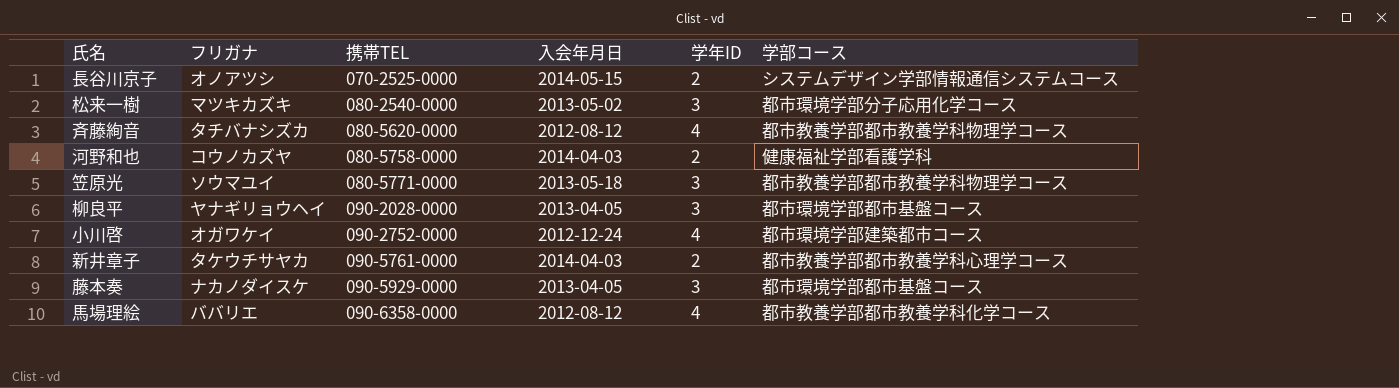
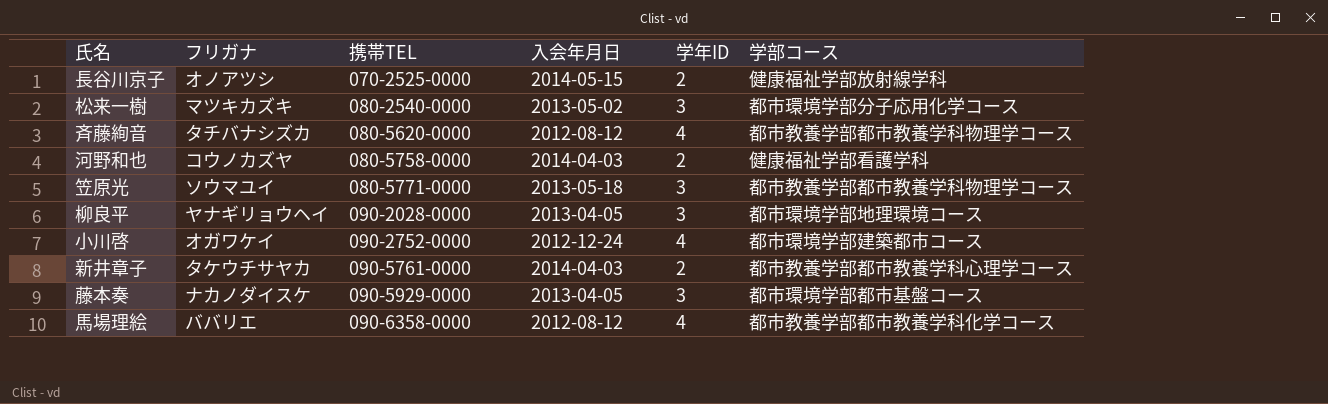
長谷川京子 | 学部コース: システムデザイン学部情報通信システムコース -> 健康福祉学部放射線学科
柳良平 | 学部コース: 都市環境学部都市基盤コース -> 都市環境学部地理環境コース

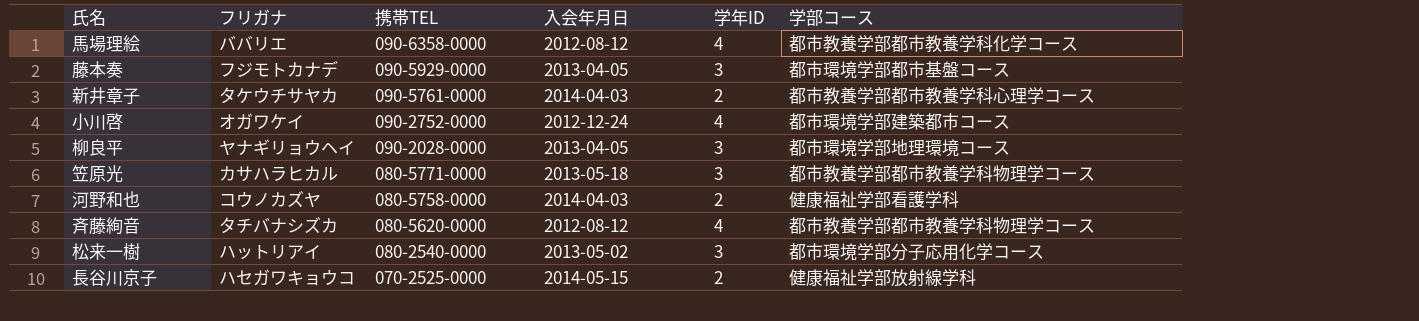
row order: 携帯TEL ascending -> 携帯TEL descending
藤本奏 | フリガナ: ナカノダイスケ -> フジモトカナデ
笠原光 | フリガナ: ソウマユイ -> カサハラヒカル
松来一樹 | フリガナ: マツキカズキ -> ハットリアイ
長谷川京子 | フリガナ: オノアツシ -> ハセガワキョウコ

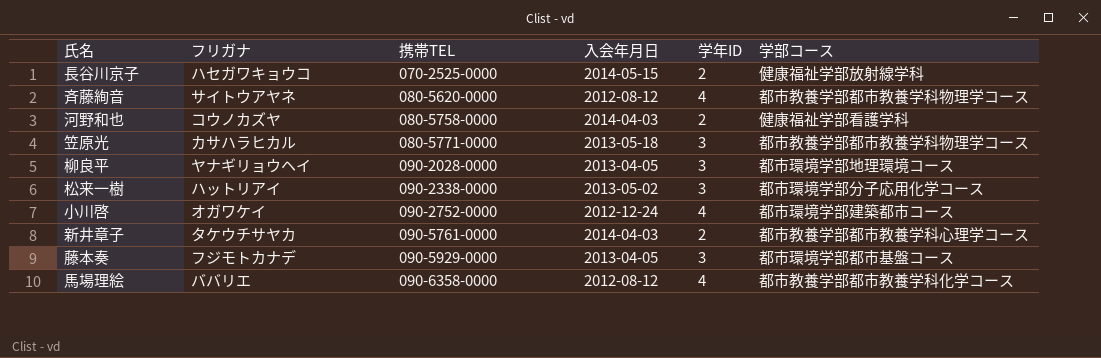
row order: 携帯TEL descending -> 携帯TEL ascending
斉藤絢音 | フリガナ: タチバナシズカ -> サイトウアヤネ
松来一樹 | 携帯TEL: 080-2540-0000 -> 090-2338-0000

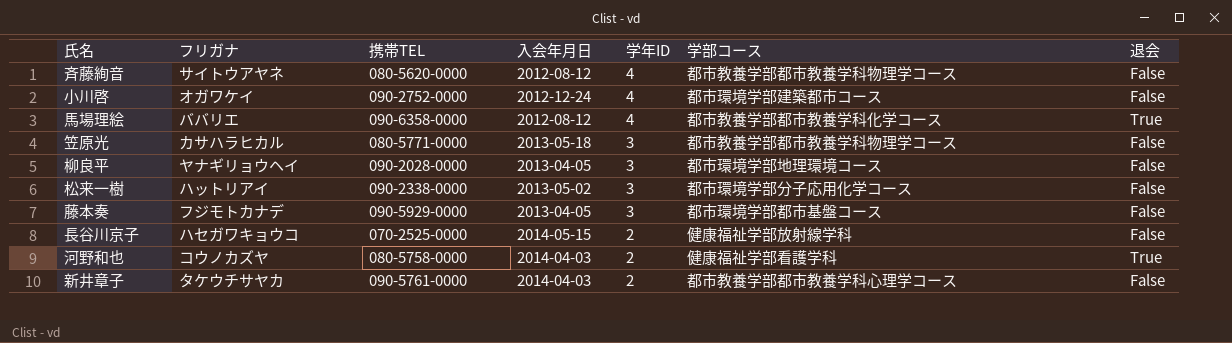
row order: 携帯TEL ascending -> 学年ID descending
column 退会 | position: none -> 7

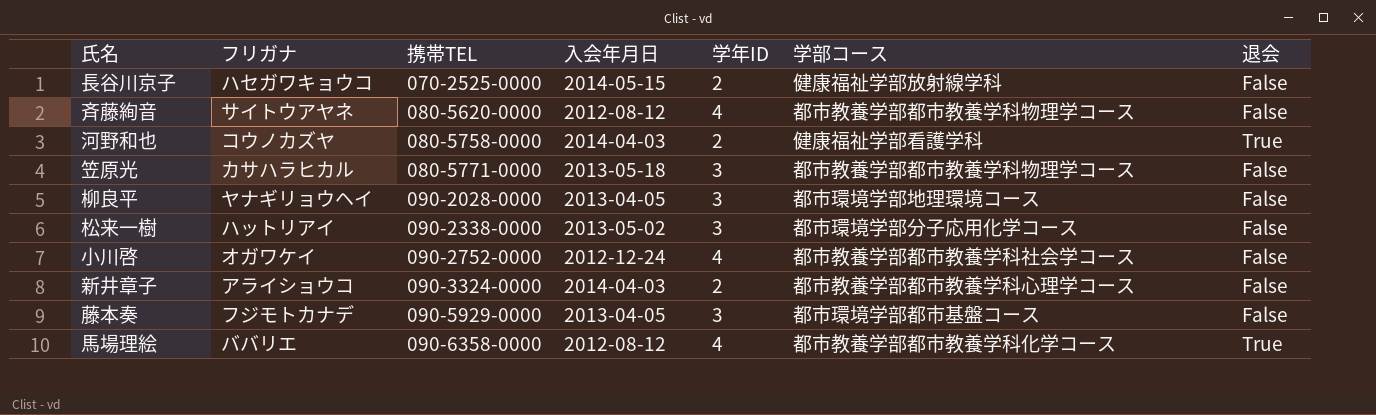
row order: 学年ID descending -> 携帯TEL ascending
小川啓 | 学部コース: 都市環境学部建築都市コース -> 都市教養学部都市教養学科社会学コース
新井章子 | フリガナ: タケウチサヤカ -> アライショウコ
新井章子 | 携帯TEL: 090-5761-0000 -> 090-3324-0000

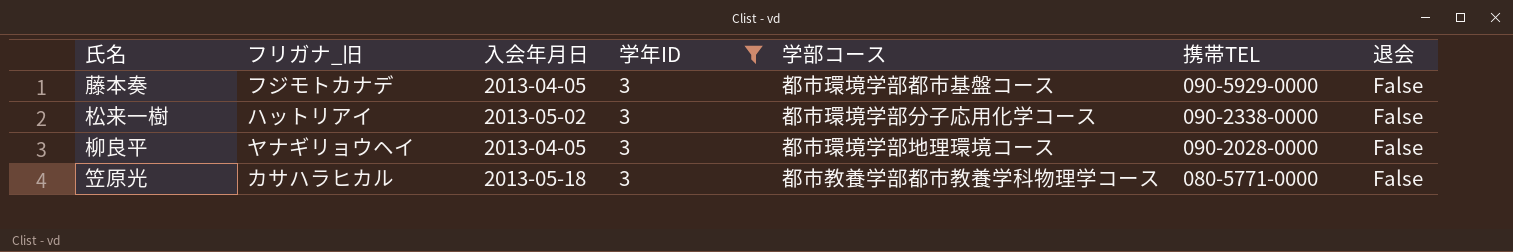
filter: none -> 学年ID = 3
row order: 携帯TEL ascending -> 携帯TEL descending
column name: フリガナ -> フリガナ_旧
column 携帯TEL | position: 3 -> 6

